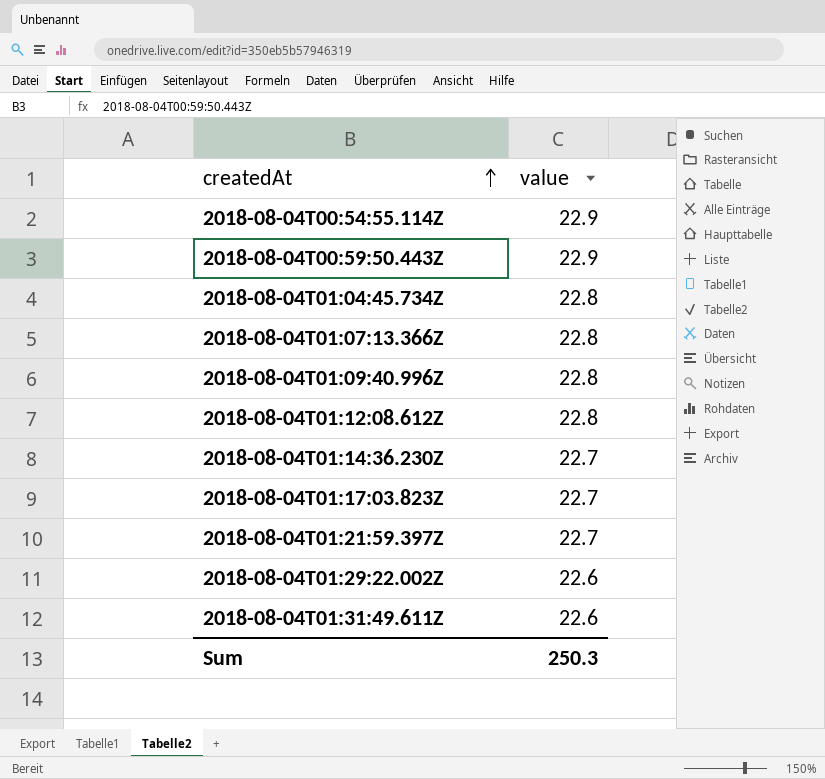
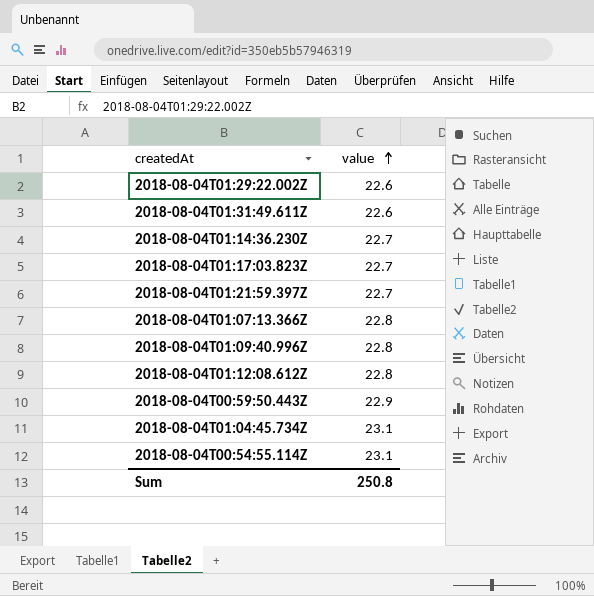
row order: createdAt ascending -> value ascending
2018-08-04T01:04:45.734Z | value: 22.8 -> 23.1
2018-08-04T00:54:55.114Z | value: 22.9 -> 23.1
Sum | value: 250.3 -> 250.8

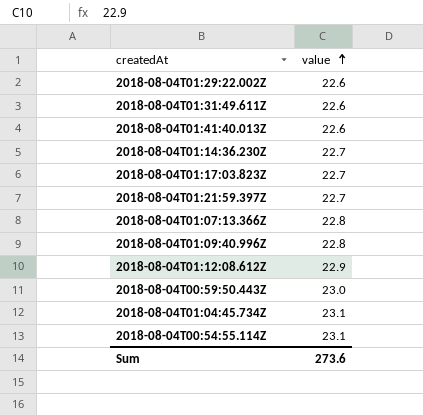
row 2018-08-04T01:41:40.013Z: none -> 22.6
2018-08-04T01:12:08.612Z | value: 22.8 -> 22.9
2018-08-04T00:59:50.443Z | value: 22.9 -> 23.0
Sum | value: 250.8 -> 273.6

